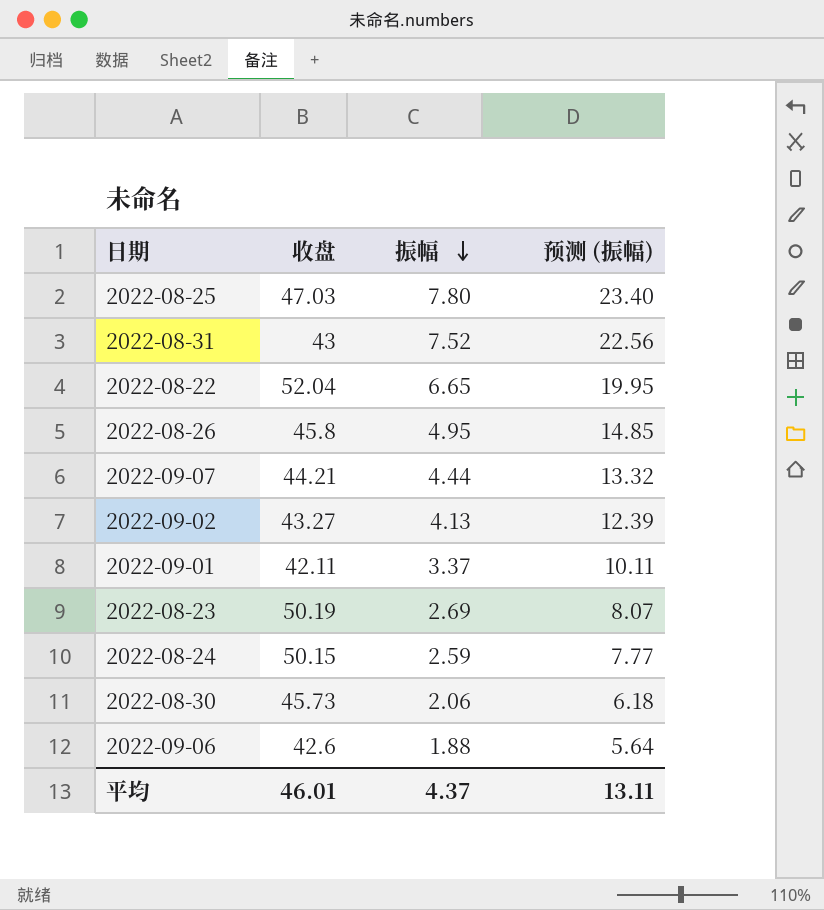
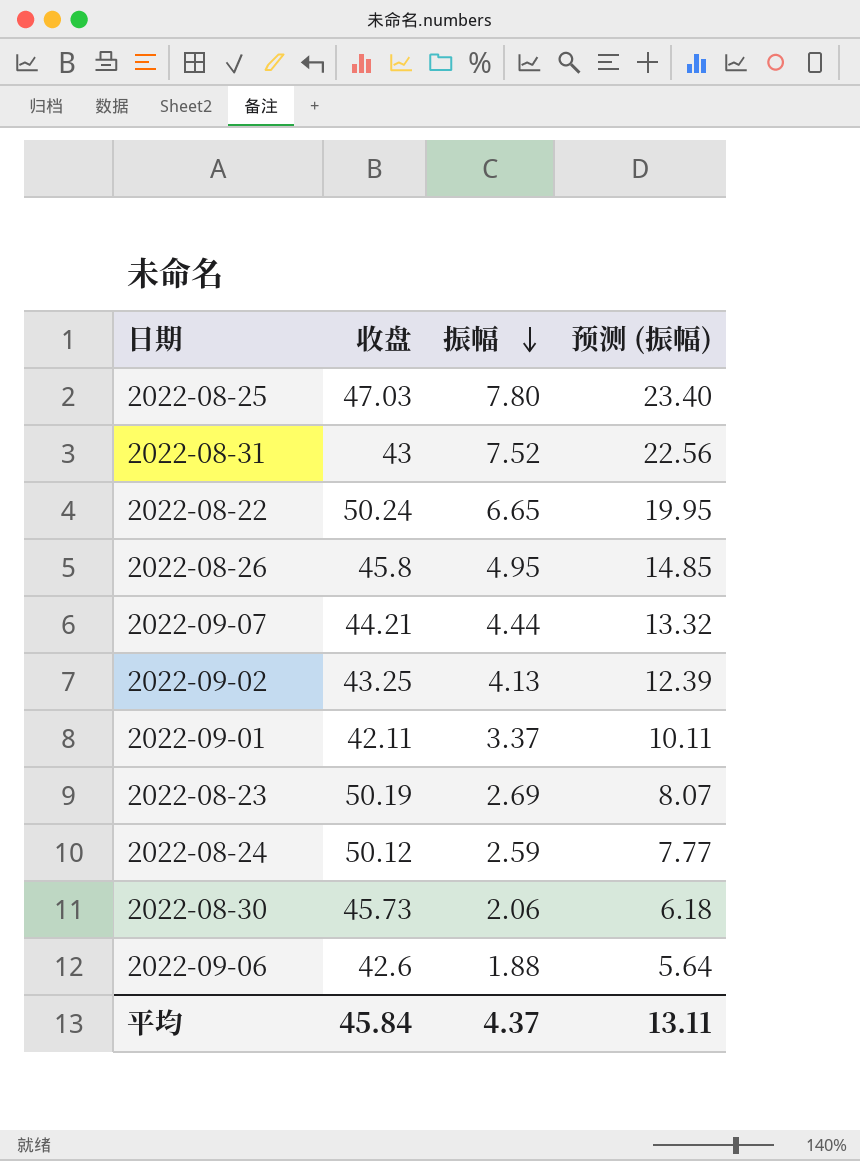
2022-08-22 | 收盘: 52.04 -> 50.24
2022-09-02 | 收盘: 43.27 -> 43.25
2022-08-24 | 收盘: 50.15 -> 50.12
平均 | 收盘: 46.01 -> 45.84

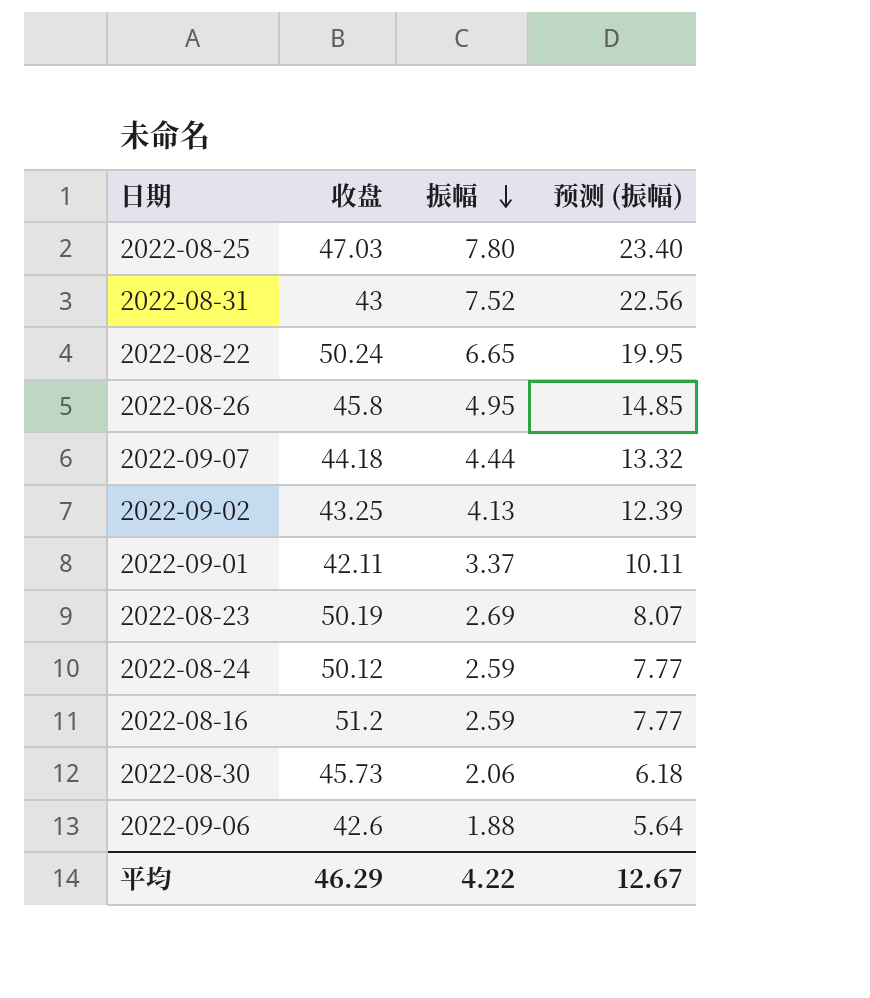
2022-09-07 | 收盘: 44.21 -> 44.18
row 2022-08-16: none -> 51.2 | 2.59 | 7.77
平均 | 收盘: 45.84 -> 46.29
平均 | 振幅: 4.37 -> 4.22
平均 | 预测 (振幅): 13.11 -> 12.67

